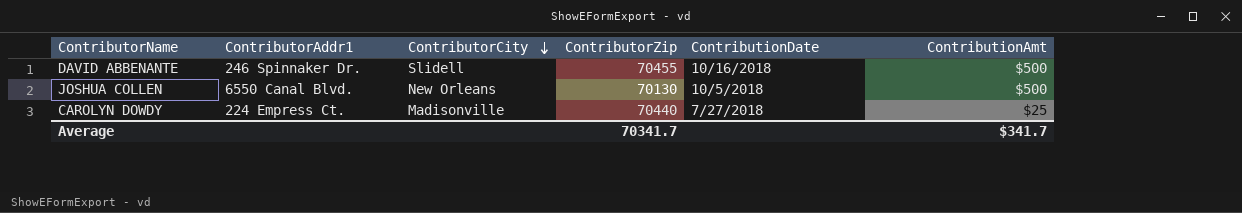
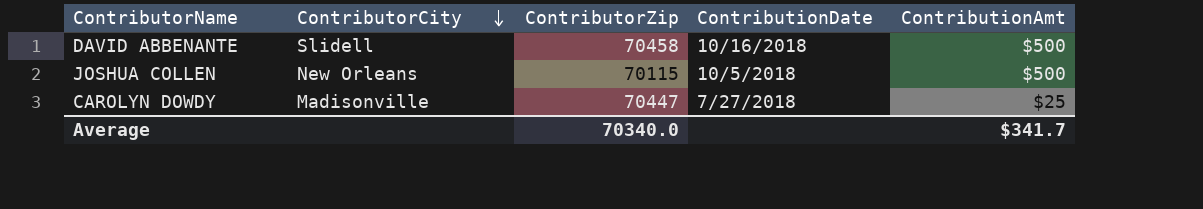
column ContributorAddr1 | position: 2 -> none
DAVID ABBENANTE | ContributorZip: 70455 -> 70458
JOSHUA COLLEN | ContributorZip: 70130 -> 70115
CAROLYN DOWDY | ContributorZip: 70440 -> 70447
Average | ContributorZip: 70341.7 -> 70340.0

